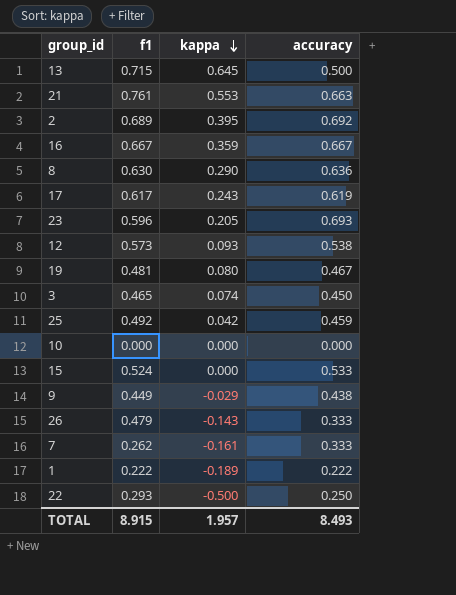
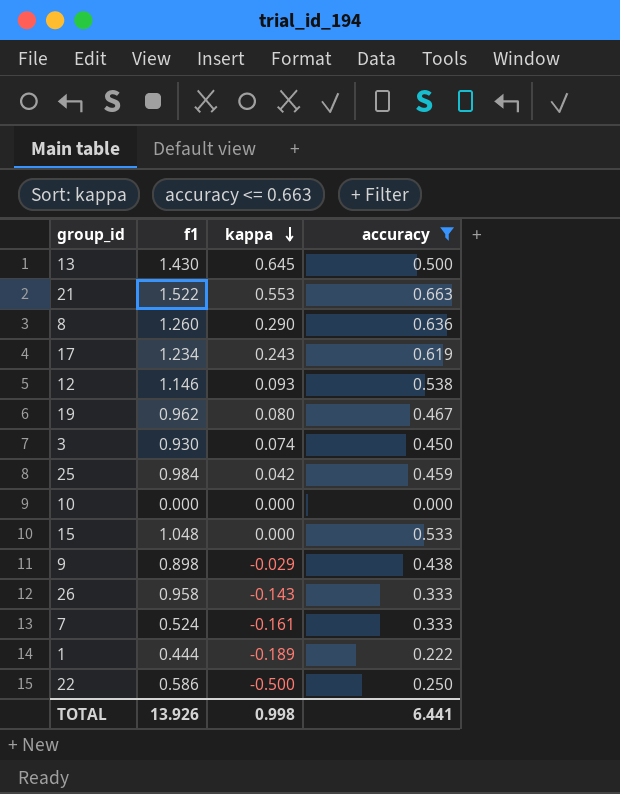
filter: none -> accuracy <= 0.663
13 | f1: 0.715 -> 1.430
21 | f1: 0.761 -> 1.522
8 | f1: 0.630 -> 1.260
17 | f1: 0.617 -> 1.234
12 | f1: 0.573 -> 1.146
19 | f1: 0.481 -> 0.962
3 | f1: 0.465 -> 0.930
25 | f1: 0.492 -> 0.984
15 | f1: 0.524 -> 1.048
9 | f1: 0.449 -> 0.898
26 | f1: 0.479 -> 0.958
7 | f1: 0.262 -> 0.524
1 | f1: 0.222 -> 0.444
22 | f1: 0.293 -> 0.586
TOTAL | f1: 8.915 -> 13.926
TOTAL | kappa: 1.957 -> 0.998
TOTAL | accuracy: 8.493 -> 6.441

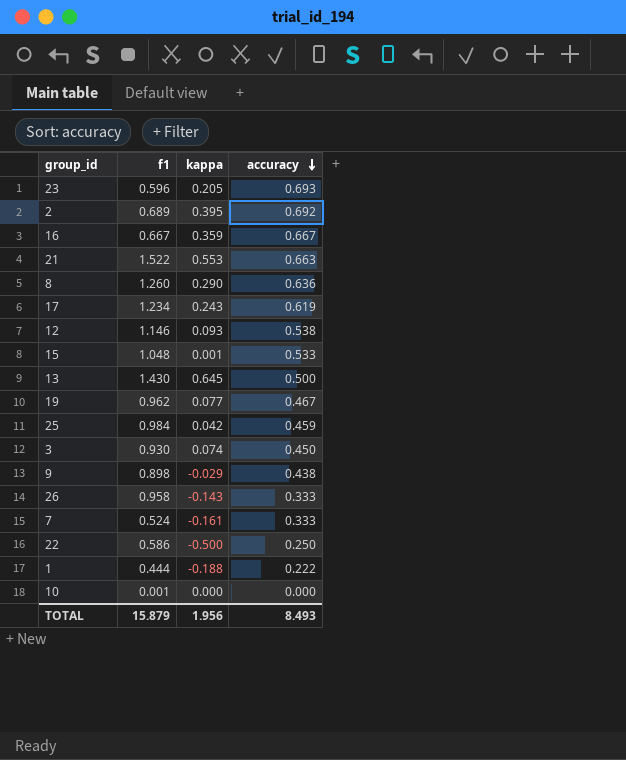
filter: accuracy <= 0.663 -> none
row order: kappa descending -> accuracy descending
15 | kappa: 0.000 -> 0.001
19 | kappa: 0.080 -> 0.077
1 | kappa: -0.189 -> -0.188
10 | f1: 0.000 -> 0.001
TOTAL | f1: 13.926 -> 15.879
TOTAL | kappa: 0.998 -> 1.956
TOTAL | accuracy: 6.441 -> 8.493

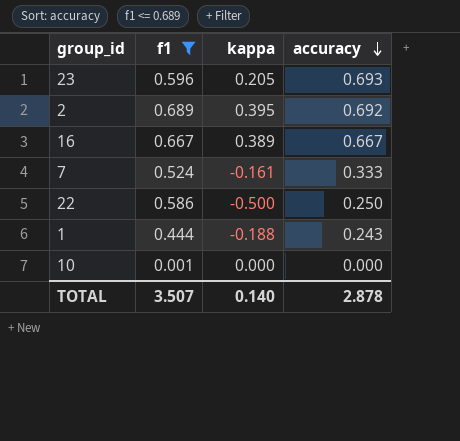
filter: none -> f1 <= 0.689
16 | kappa: 0.359 -> 0.389
1 | accuracy: 0.222 -> 0.243
TOTAL | f1: 15.879 -> 3.507
TOTAL | kappa: 1.956 -> 0.140
TOTAL | accuracy: 8.493 -> 2.878

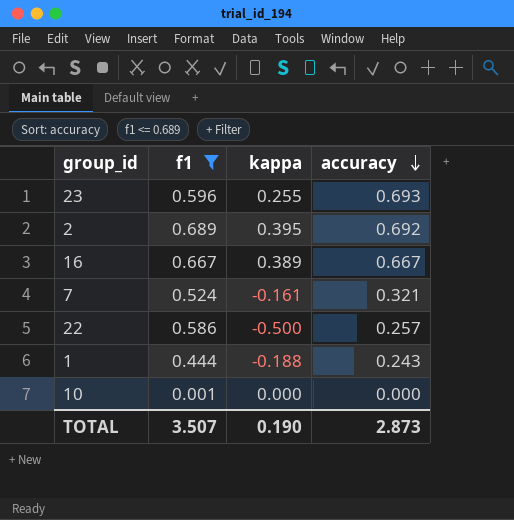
23 | kappa: 0.205 -> 0.255
7 | accuracy: 0.333 -> 0.321
22 | accuracy: 0.250 -> 0.257
TOTAL | kappa: 0.140 -> 0.190
TOTAL | accuracy: 2.878 -> 2.873

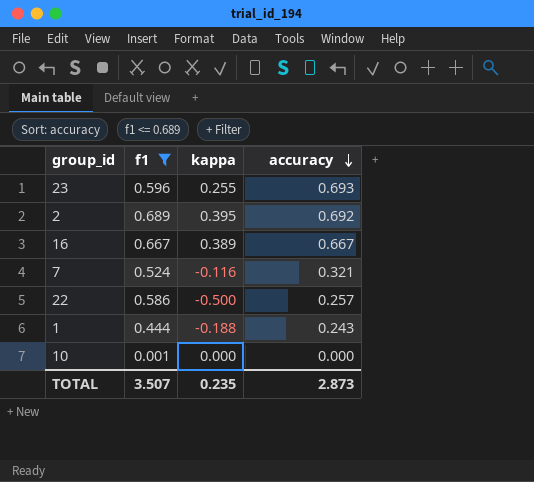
7 | kappa: -0.161 -> -0.116
TOTAL | kappa: 0.190 -> 0.235

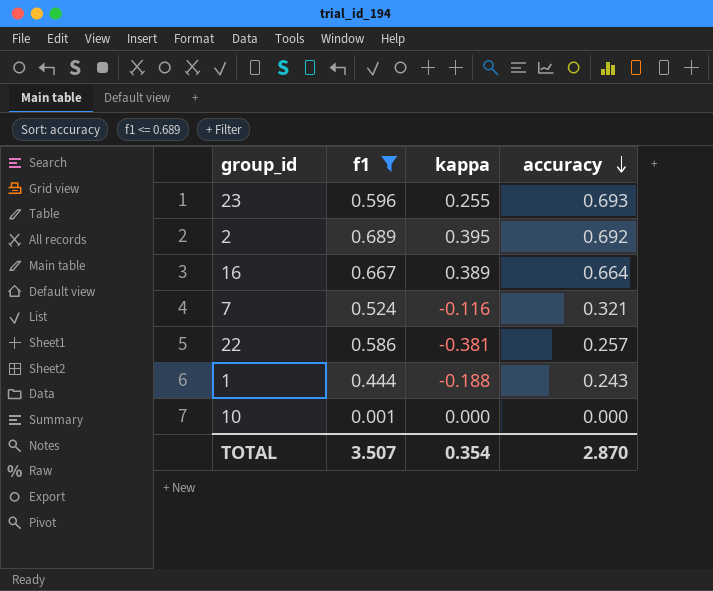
16 | accuracy: 0.667 -> 0.664
22 | kappa: -0.500 -> -0.381
TOTAL | kappa: 0.235 -> 0.354
TOTAL | accuracy: 2.873 -> 2.870

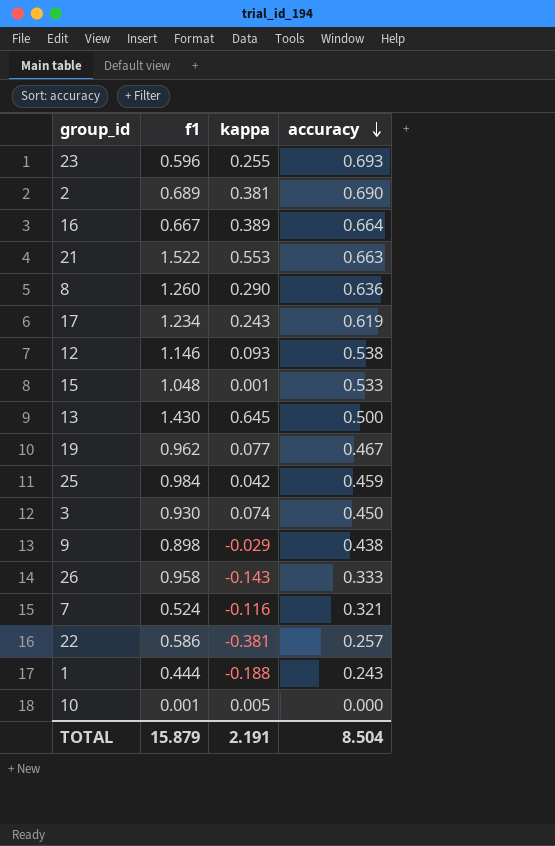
filter: f1 <= 0.689 -> none
2 | kappa: 0.395 -> 0.381
2 | accuracy: 0.692 -> 0.690
10 | kappa: 0.000 -> 0.005
TOTAL | f1: 3.507 -> 15.879
TOTAL | kappa: 0.354 -> 2.191
TOTAL | accuracy: 2.870 -> 8.504

